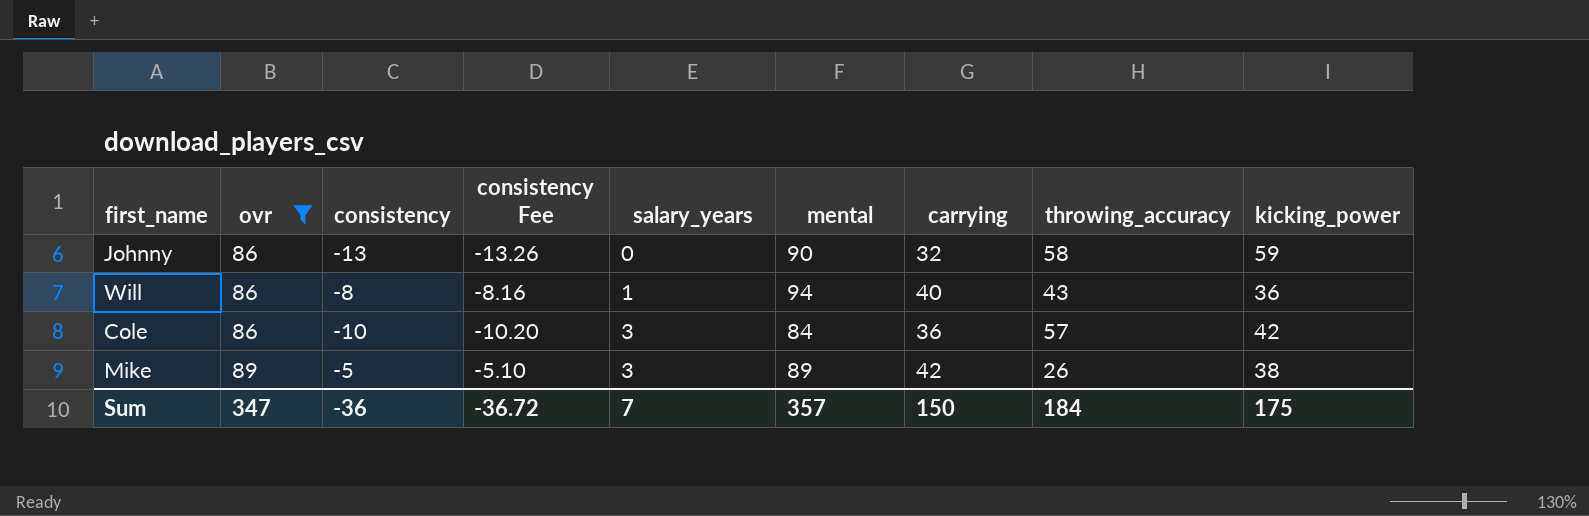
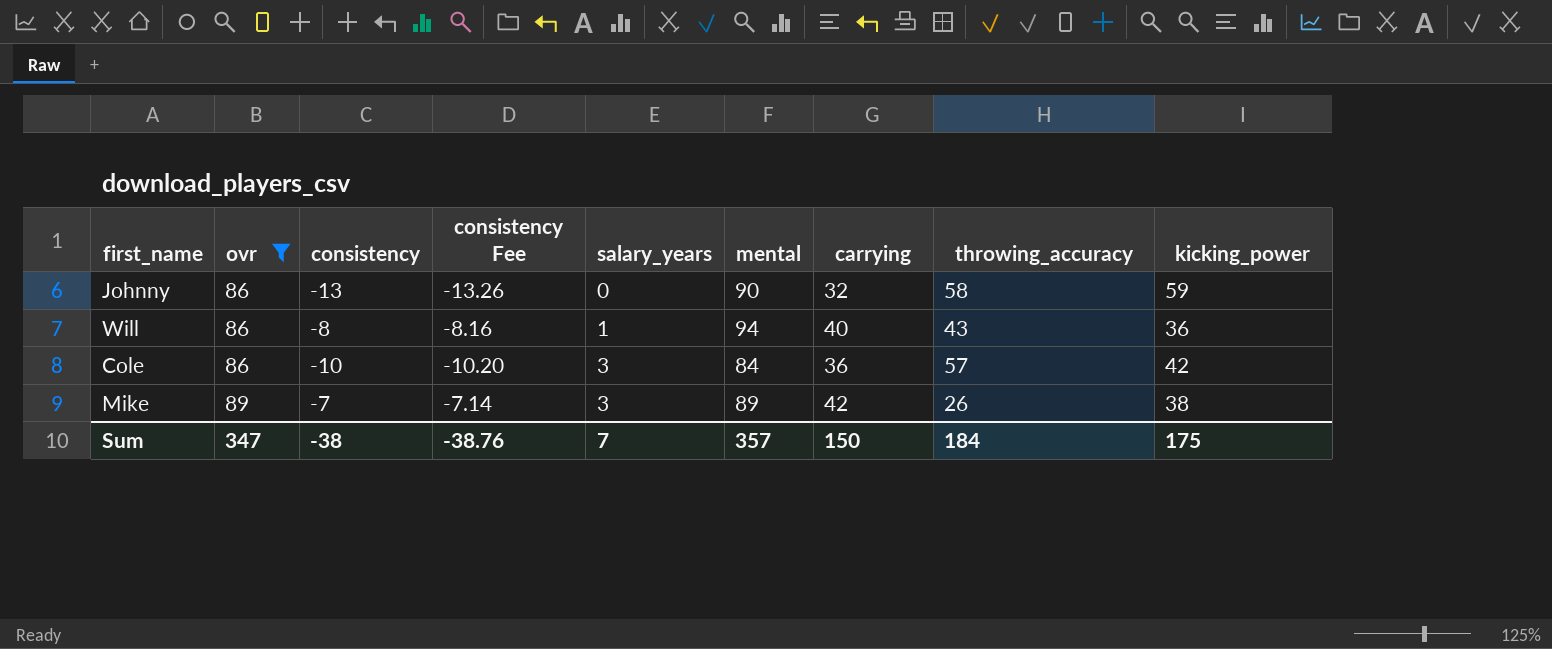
Mike | consistency: -5 -> -7
Mike | consistency Fee: -5.10 -> -7.14
Sum | consistency: -36 -> -38
Sum | consistency Fee: -36.72 -> -38.76

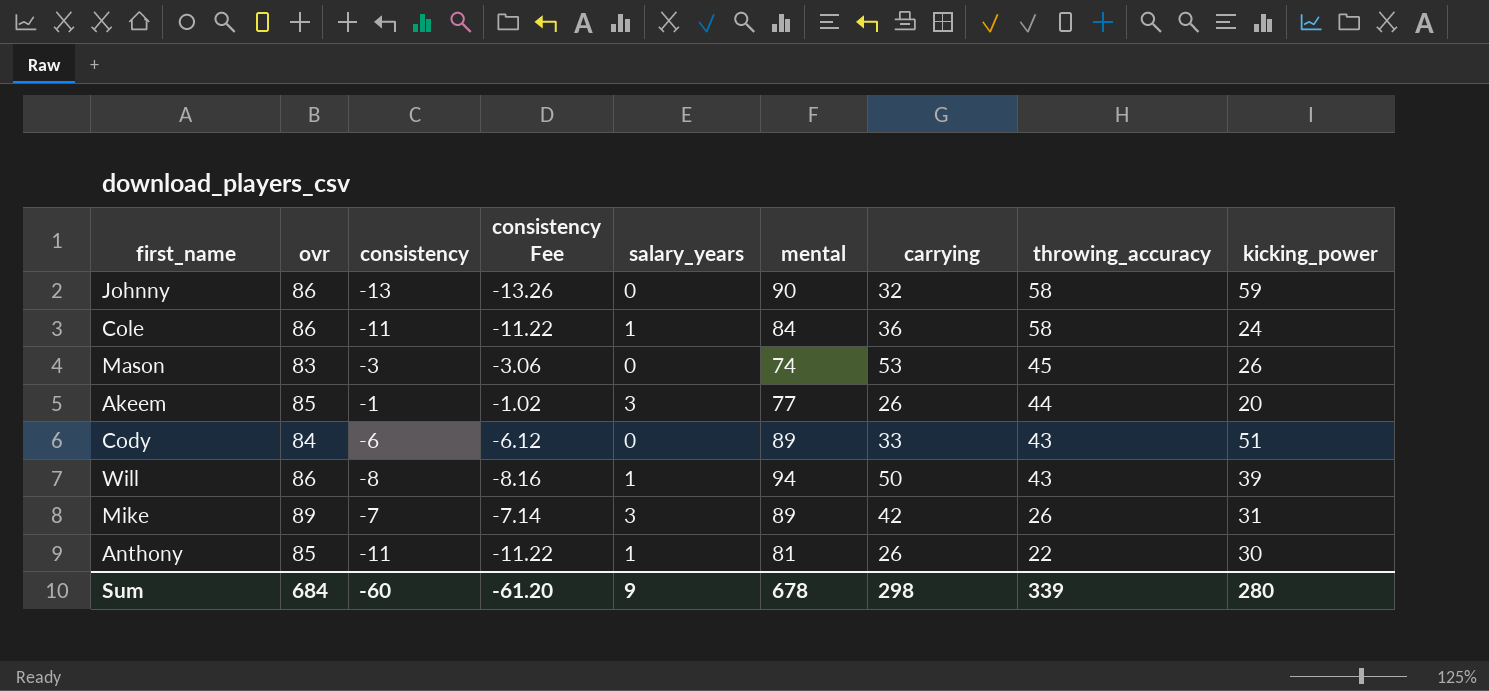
filter: ovr >= 86 -> none
row order: ovr ascending -> throwing_accuracy descending
Cole | consistency: -10 -> -11
Cole | consistency Fee: -10.20 -> -11.22
Cole | salary_years: 3 -> 1
Cole | throwing_accuracy: 57 -> 58
Cole | kicking_power: 42 -> 24
Will | carrying: 40 -> 50
Will | kicking_power: 36 -> 39
Mike | kicking_power: 38 -> 31
Sum | ovr: 347 -> 684
Sum | consistency: -38 -> -60
Sum | consistency Fee: -38.76 -> -61.20
Sum | salary_years: 7 -> 9
Sum | mental: 357 -> 678
Sum | carrying: 150 -> 298
Sum | throwing_accuracy: 184 -> 339
Sum | kicking_power: 175 -> 280

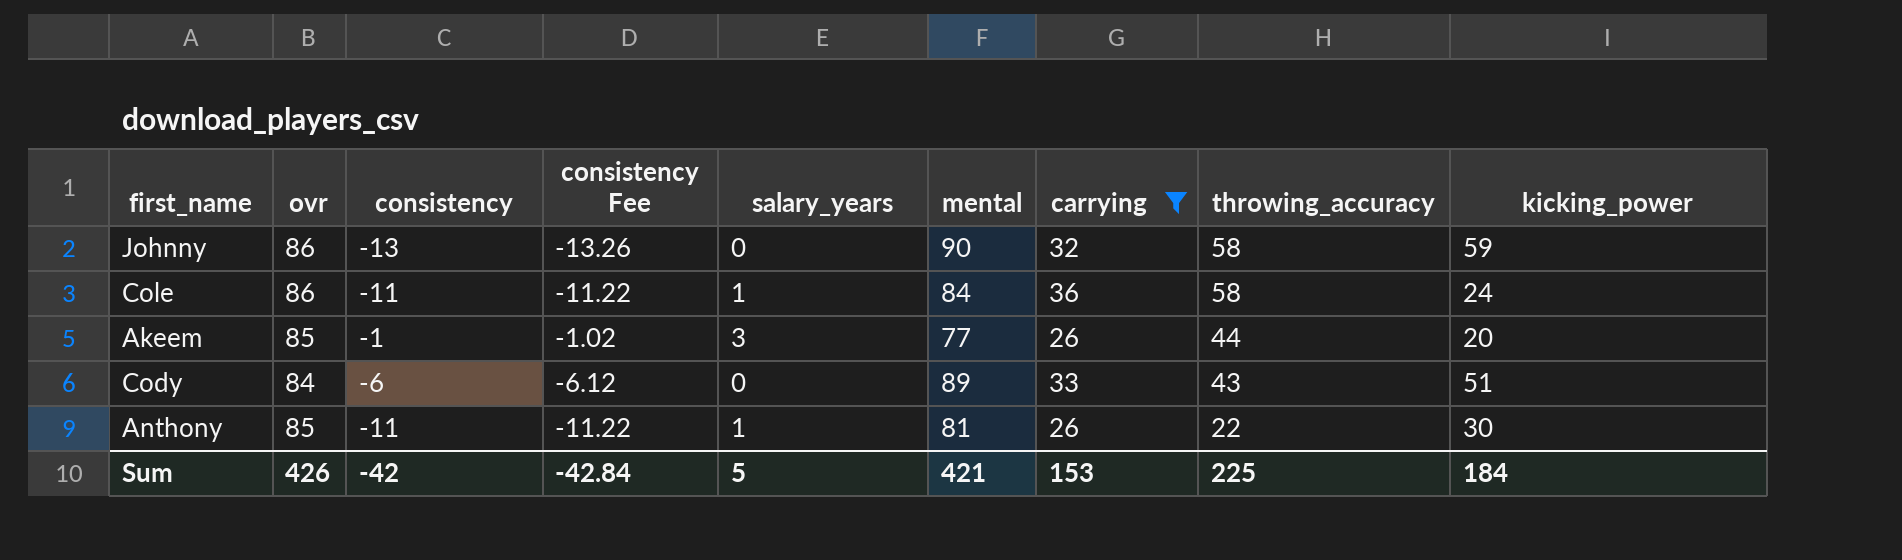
filter: none -> carrying <= 36
Sum | ovr: 684 -> 426
Sum | consistency: -60 -> -42
Sum | consistency Fee: -61.20 -> -42.84
Sum | salary_years: 9 -> 5
Sum | mental: 678 -> 421
Sum | carrying: 298 -> 153
Sum | throwing_accuracy: 339 -> 225
Sum | kicking_power: 280 -> 184

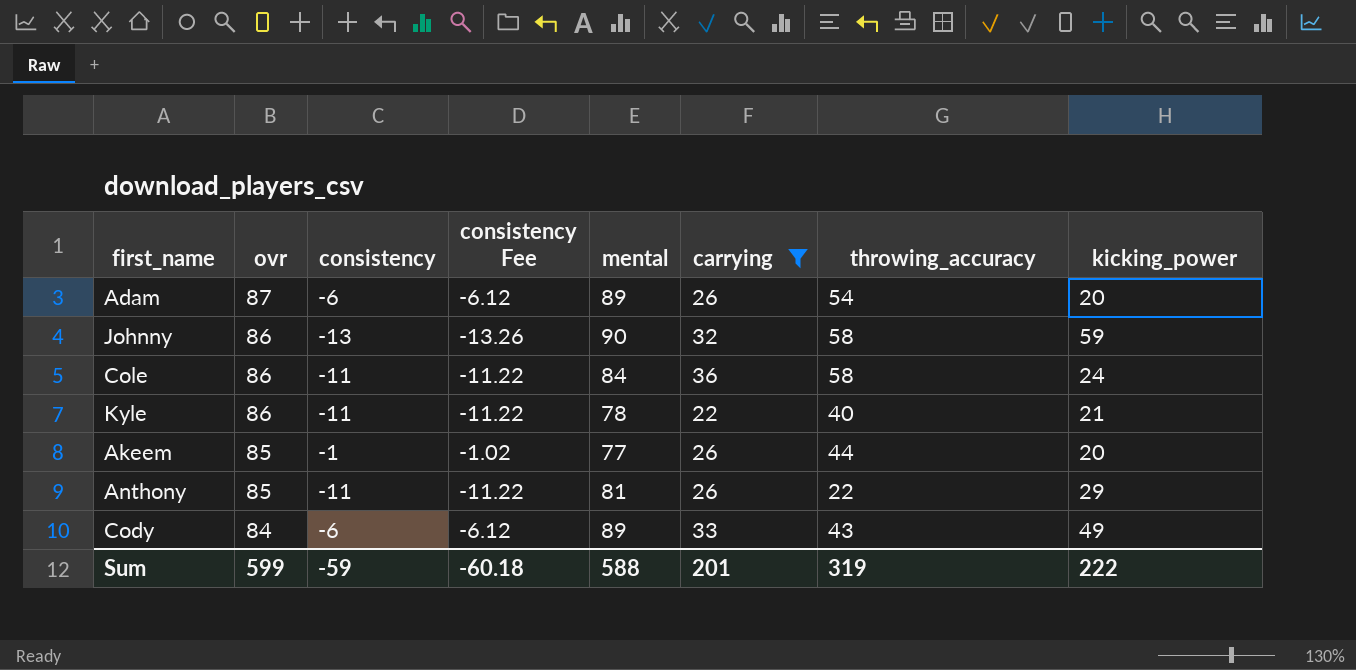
row order: throwing_accuracy descending -> ovr descending
column salary_years | position: 5 -> none
row Adam: none -> 87 | -6 | -6.12 | 89 | 26 | 54 | 20
row Kyle: none -> 86 | -11 | -11.22 | 78 | 22 | 40 | 21
Anthony | kicking_power: 30 -> 29
Cody | kicking_power: 51 -> 49
Sum | ovr: 426 -> 599
Sum | consistency: -42 -> -59
Sum | consistency Fee: -42.84 -> -60.18
Sum | mental: 421 -> 588
Sum | carrying: 153 -> 201
Sum | throwing_accuracy: 225 -> 319
Sum | kicking_power: 184 -> 222

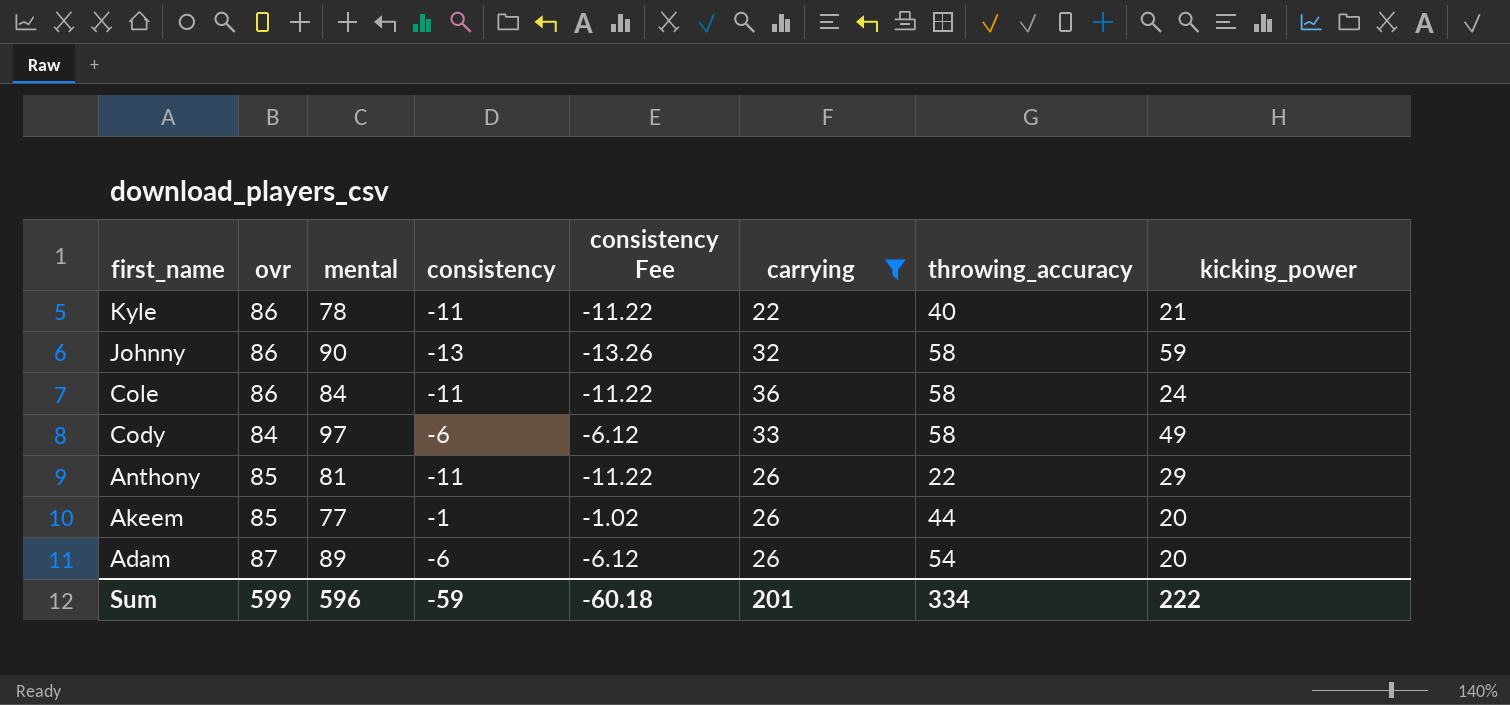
row order: ovr descending -> first_name descending
column mental | position: 5 -> 3
Cody | mental: 89 -> 97
Cody | throwing_accuracy: 43 -> 58
Sum | mental: 588 -> 596
Sum | throwing_accuracy: 319 -> 334

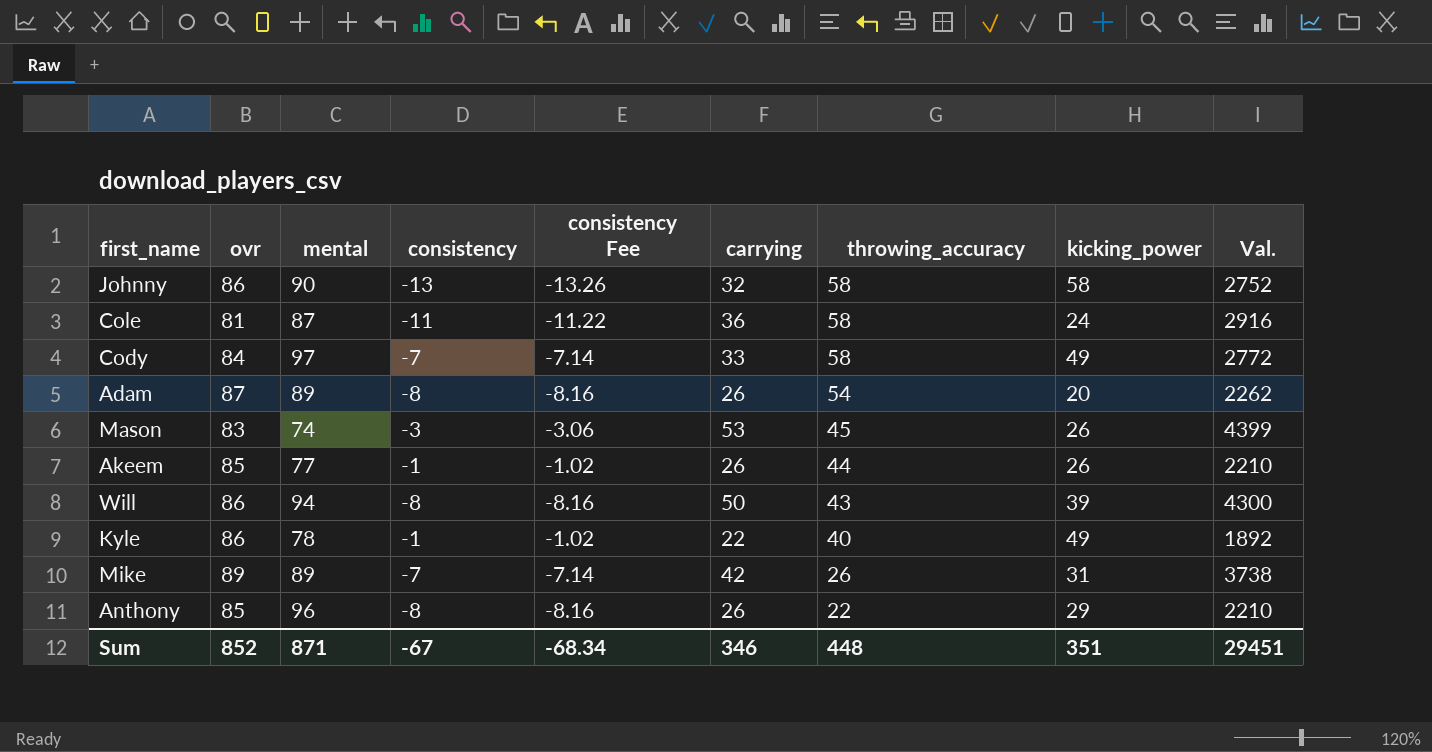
filter: carrying <= 36 -> none
row order: first_name descending -> throwing_accuracy descending
column Val. | formula: none -> [ovr] * [carrying]
Johnny | kicking_power: 59 -> 58
Cole | ovr: 86 -> 81
Cole | mental: 84 -> 87
Cody | consistency: -6 -> -7
Cody | consistency Fee: -6.12 -> -7.14
Adam | consistency: -6 -> -8
Adam | consistency Fee: -6.12 -> -8.16
Akeem | kicking_power: 20 -> 26
Kyle | consistency: -11 -> -1
Kyle | consistency Fee: -11.22 -> -1.02
Kyle | kicking_power: 21 -> 49
Anthony | mental: 81 -> 96
Anthony | consistency: -11 -> -8
Anthony | consistency Fee: -11.22 -> -8.16
Sum | ovr: 599 -> 852
Sum | mental: 596 -> 871
Sum | consistency: -59 -> -67
Sum | consistency Fee: -60.18 -> -68.34
Sum | carrying: 201 -> 346
Sum | throwing_accuracy: 334 -> 448
Sum | kicking_power: 222 -> 351

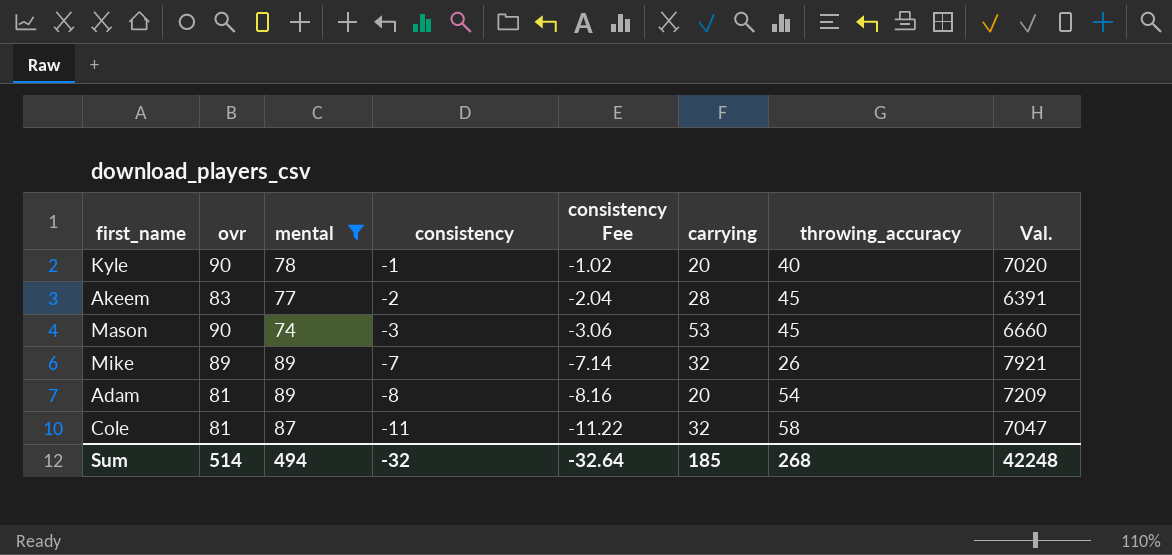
filter: none -> mental <= 89
row order: throwing_accuracy descending -> consistency descending
column kicking_power | position: 8 -> none
column Val. | formula: [ovr] * [carrying] -> [ovr] * [mental]
Kyle | ovr: 86 -> 90
Kyle | carrying: 22 -> 20
Akeem | ovr: 85 -> 83
Akeem | consistency: -1 -> -2
Akeem | consistency Fee: -1.02 -> -2.04
Akeem | carrying: 26 -> 28
Akeem | throwing_accuracy: 44 -> 45
Mason | ovr: 83 -> 90
Mike | carrying: 42 -> 32
Adam | ovr: 87 -> 81
Adam | carrying: 26 -> 20
Cole | carrying: 36 -> 32
Sum | ovr: 852 -> 514
Sum | mental: 871 -> 494
Sum | consistency: -67 -> -32
Sum | consistency Fee: -68.34 -> -32.64
Sum | carrying: 346 -> 185
Sum | throwing_accuracy: 448 -> 268
Sum | Val.: 29451 -> 42248

